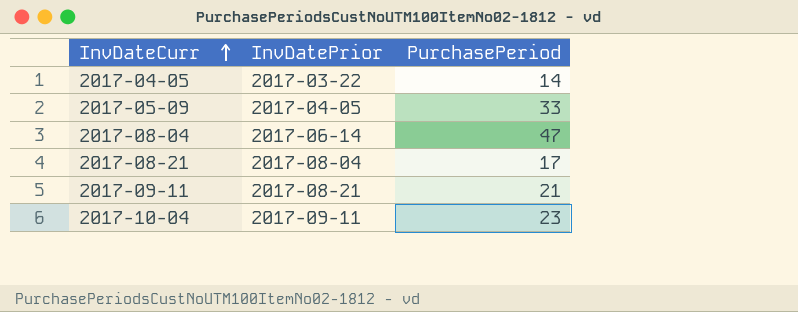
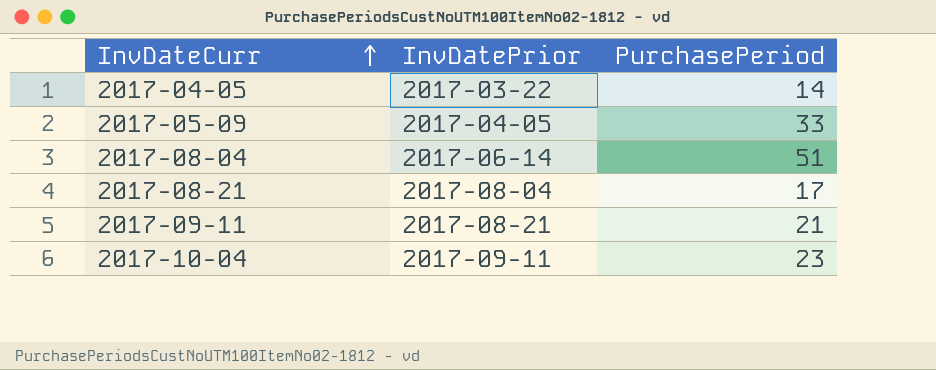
2017-08-04 | PurchasePeriod: 47 -> 51

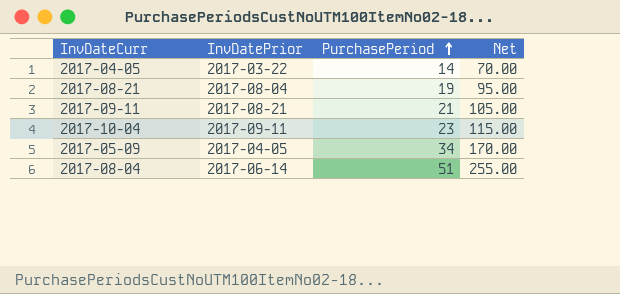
row order: InvDateCurr ascending -> PurchasePeriod ascending
column Net | formula: none -> [PurchasePeriod] * 5
2017-08-21 | PurchasePeriod: 17 -> 19
2017-05-09 | PurchasePeriod: 33 -> 34

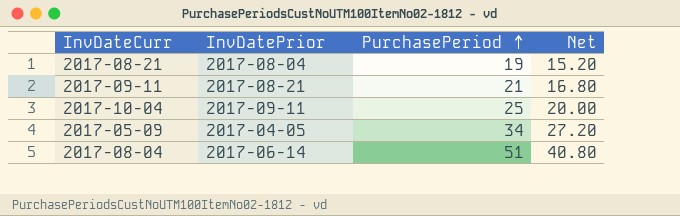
column Net | formula: [PurchasePeriod] * 5 -> [PurchasePeriod] * 0.8
row 2017-04-05: 2017-03-22 | 14 | 70.00 -> none
2017-10-04 | PurchasePeriod: 23 -> 25

